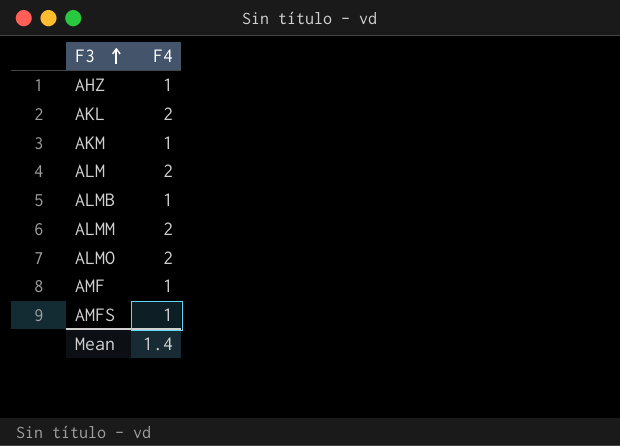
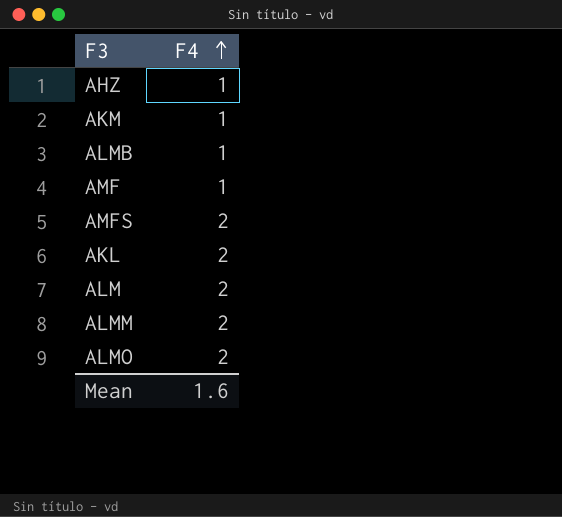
row order: F3 ascending -> F4 ascending
AMFS | F4: 1 -> 2
Mean | F4: 1.4 -> 1.6

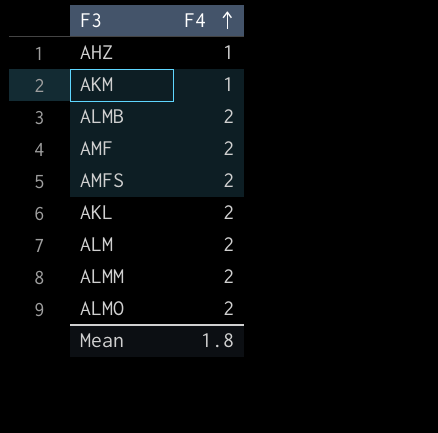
ALMB | F4: 1 -> 2
AMF | F4: 1 -> 2
Mean | F4: 1.6 -> 1.8

